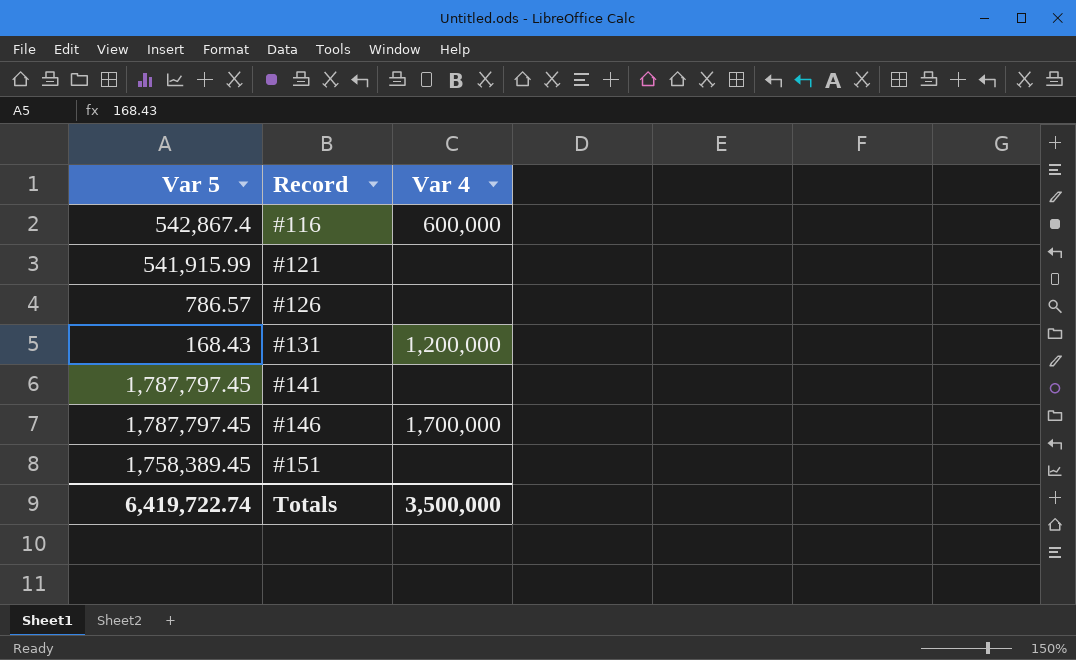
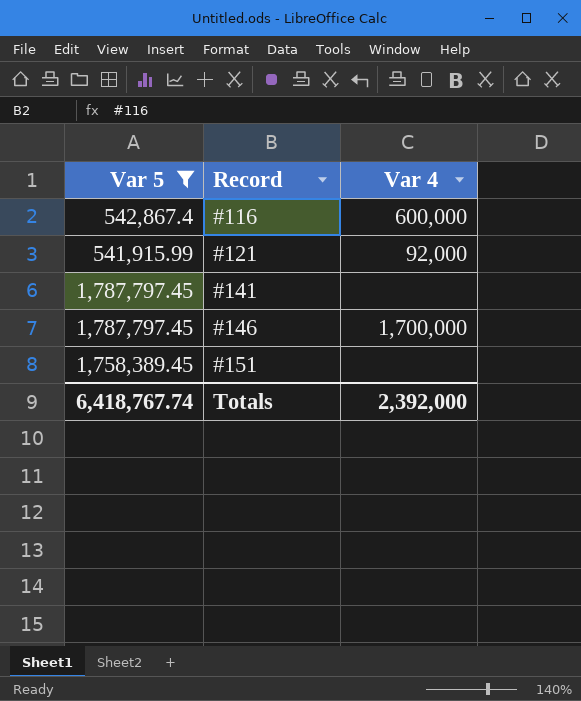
filter: none -> Var 5 >= 541,915.99
#121 | Var 4: none -> 92,000
Totals | Var 5: 6,419,722.74 -> 6,418,767.74
Totals | Var 4: 3,500,000 -> 2,392,000

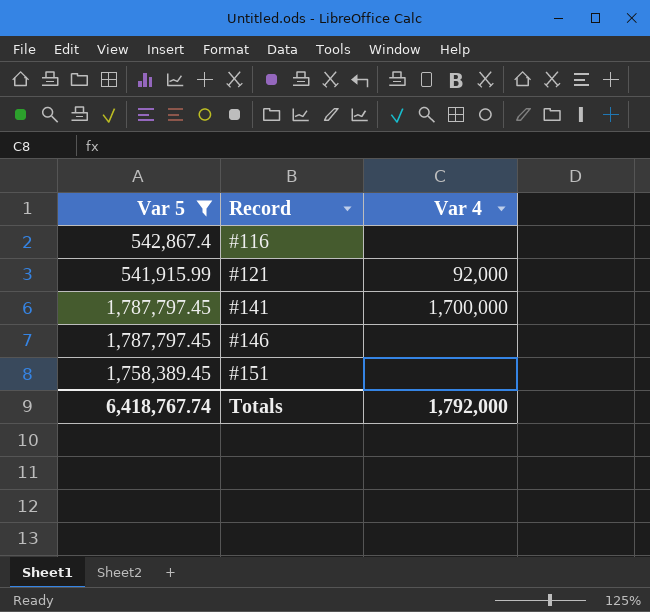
#116 | Var 4: 600,000 -> none
#141 | Var 4: none -> 1,700,000
#146 | Var 4: 1,700,000 -> none
Totals | Var 4: 2,392,000 -> 1,792,000

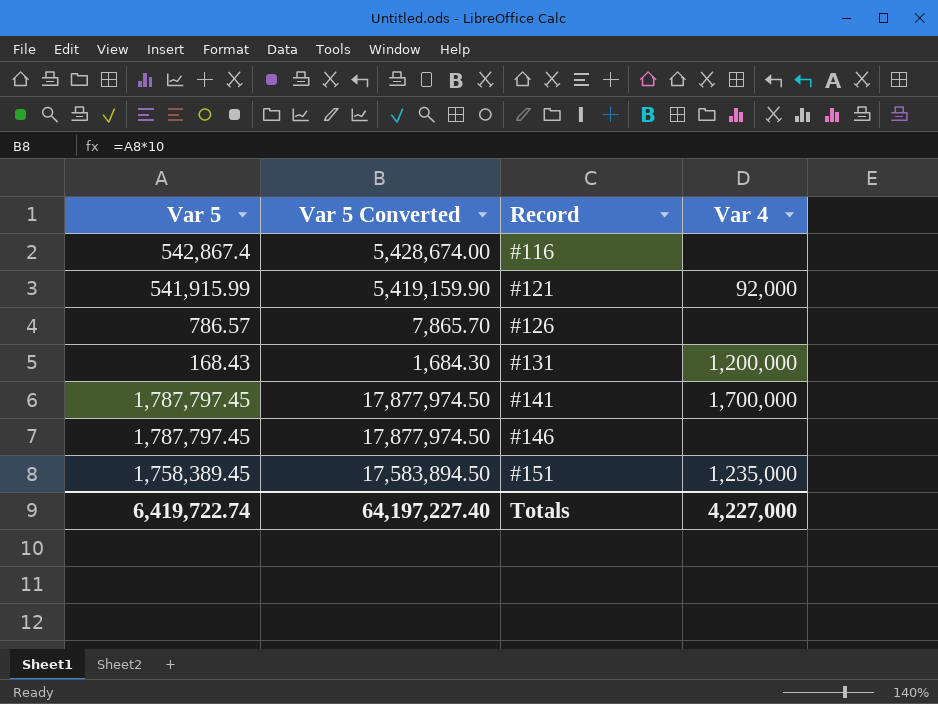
filter: Var 5 >= 541,915.99 -> none
column Var 5 Converted | formula: none -> [Var 5] * 10
#151 | Var 4: none -> 1,235,000
Totals | Var 5: 6,418,767.74 -> 6,419,722.74
Totals | Var 4: 1,792,000 -> 4,227,000

